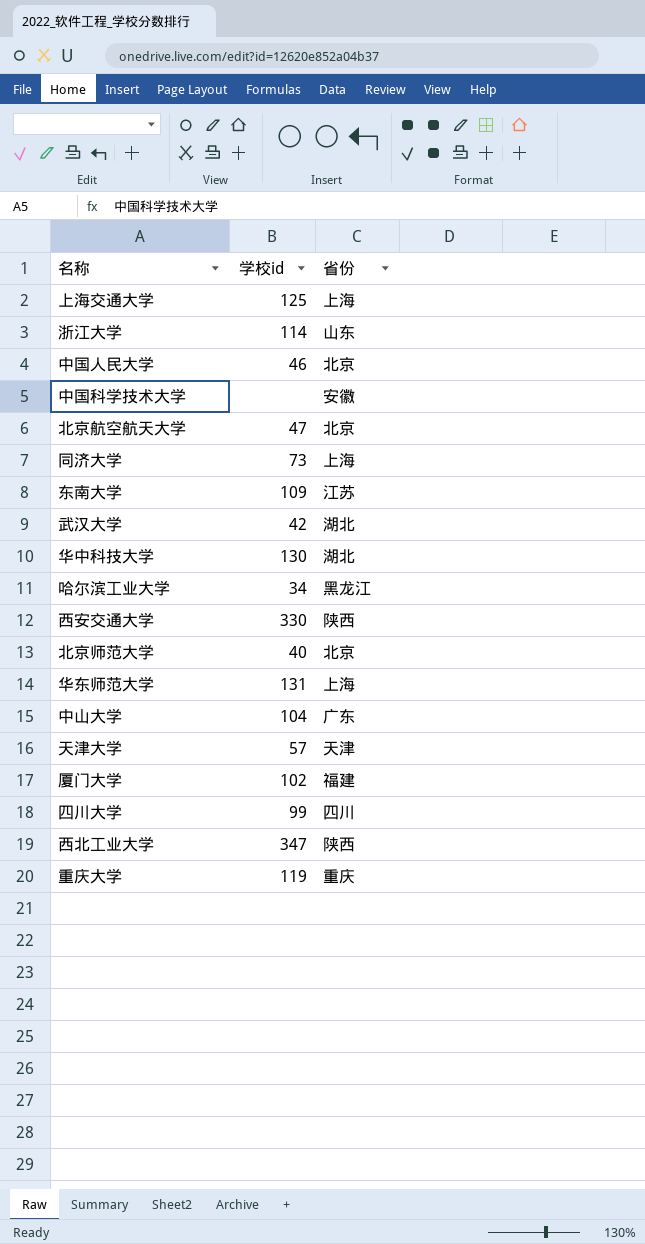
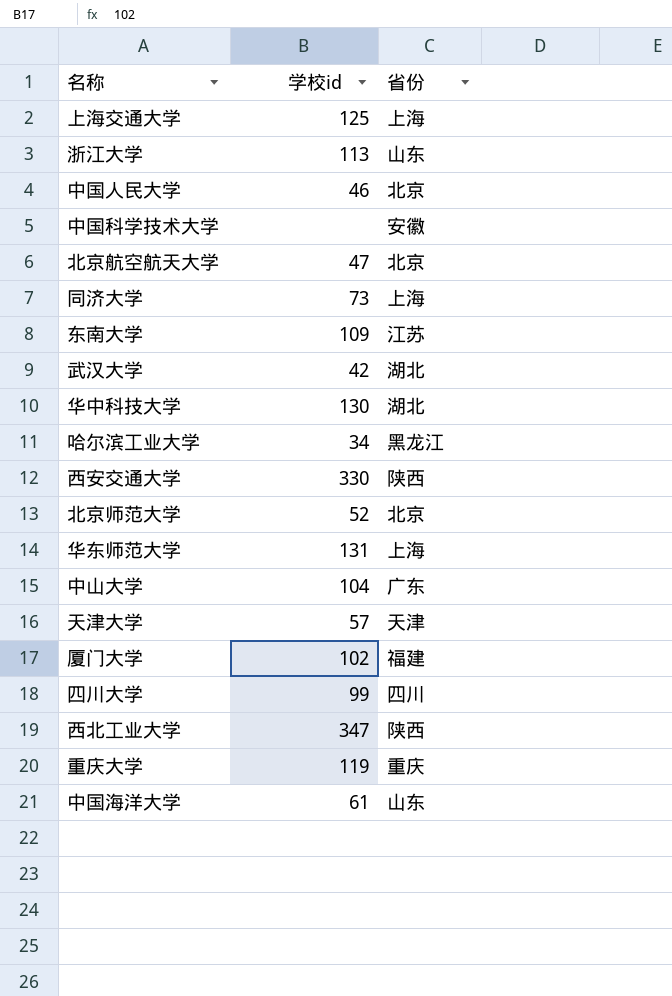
浙江大学 | 学校id: 114 -> 113
北京师范大学 | 学校id: 40 -> 52
row 中国海洋大学: none -> 61 | 山东

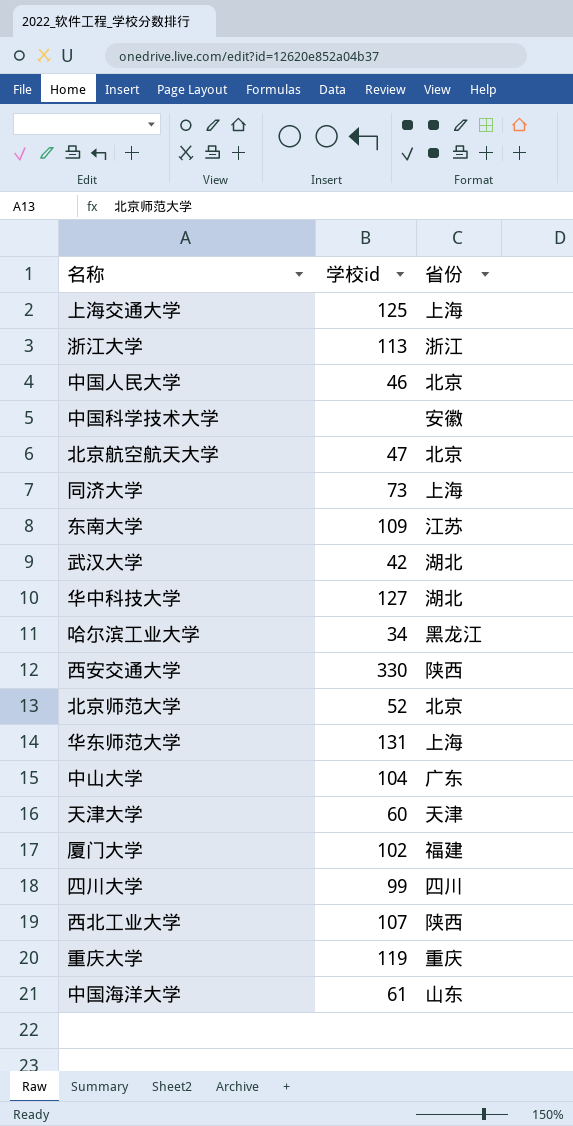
浙江大学 | 省份: 山东 -> 浙江
华中科技大学 | 学校id: 130 -> 127
天津大学 | 学校id: 57 -> 60
西北工业大学 | 学校id: 347 -> 107

